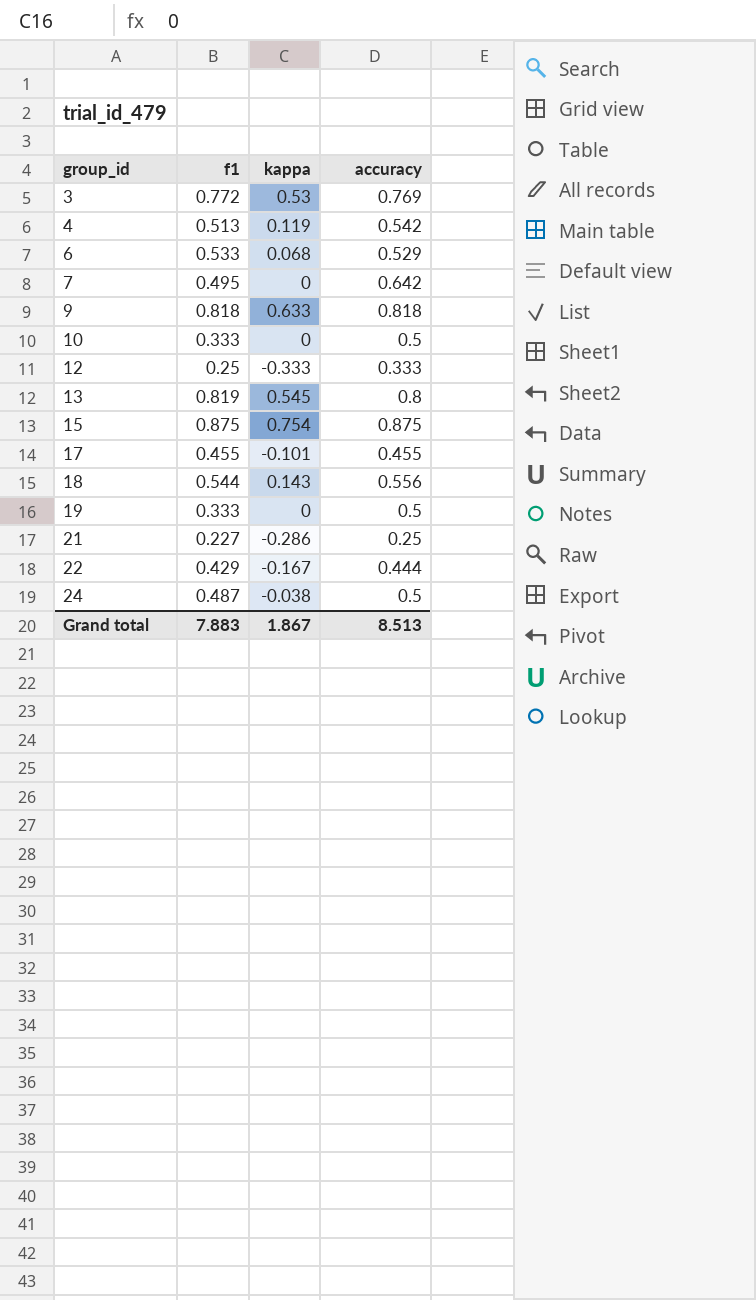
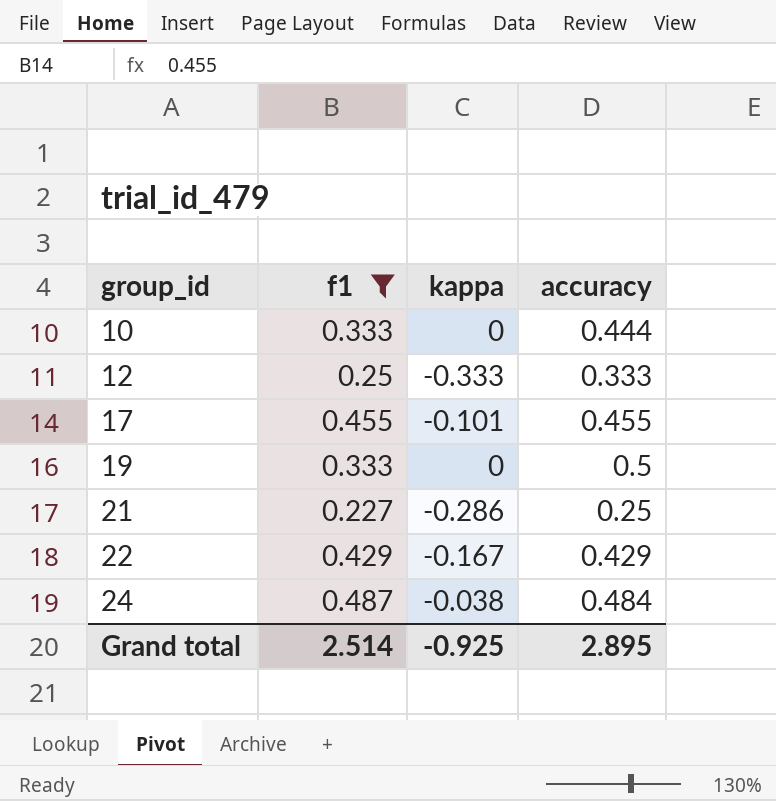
filter: none -> f1 <= 0.487
10 | accuracy: 0.5 -> 0.444
22 | accuracy: 0.444 -> 0.429
24 | accuracy: 0.5 -> 0.484
Grand total | f1: 7.883 -> 2.514
Grand total | kappa: 1.867 -> -0.925
Grand total | accuracy: 8.513 -> 2.895

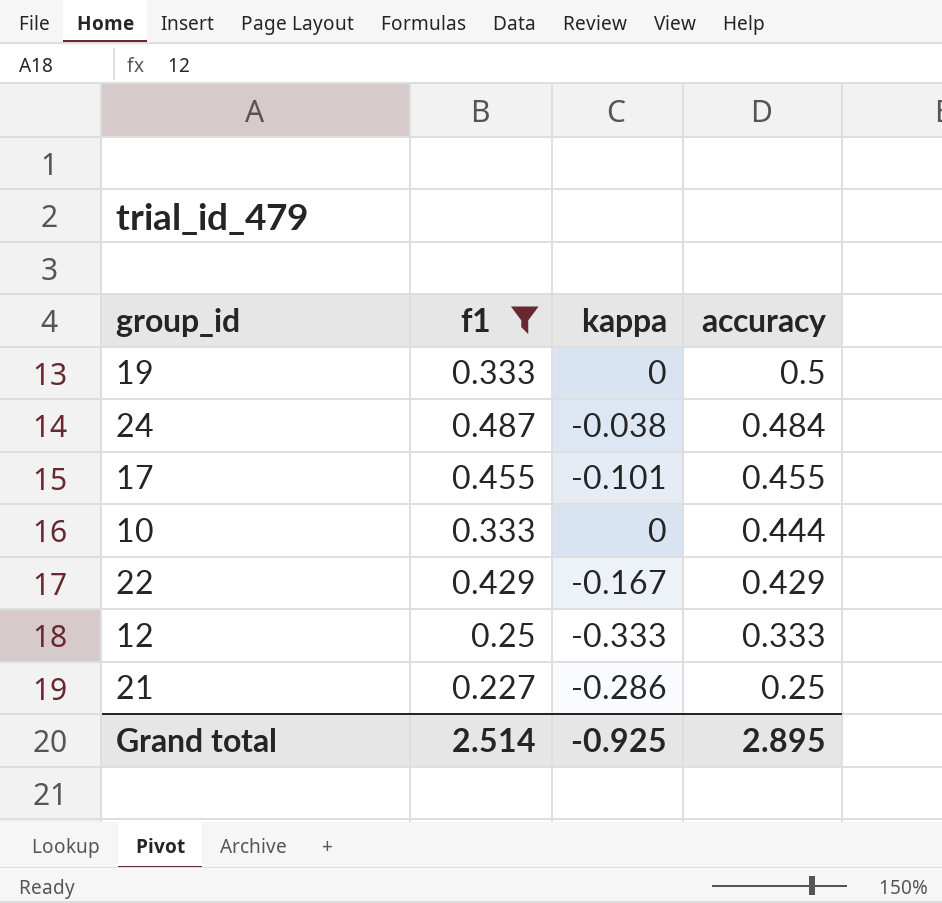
row order: group_id ascending -> accuracy descending

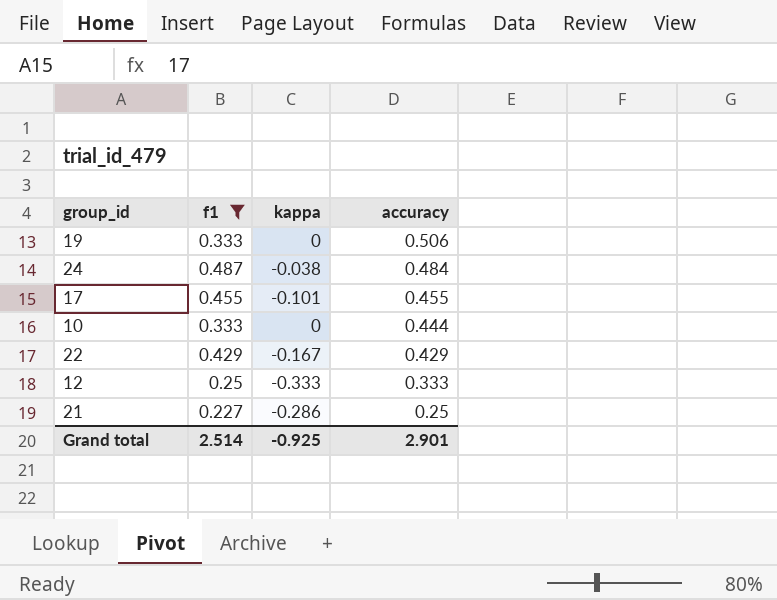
19 | accuracy: 0.5 -> 0.506
Grand total | accuracy: 2.895 -> 2.901

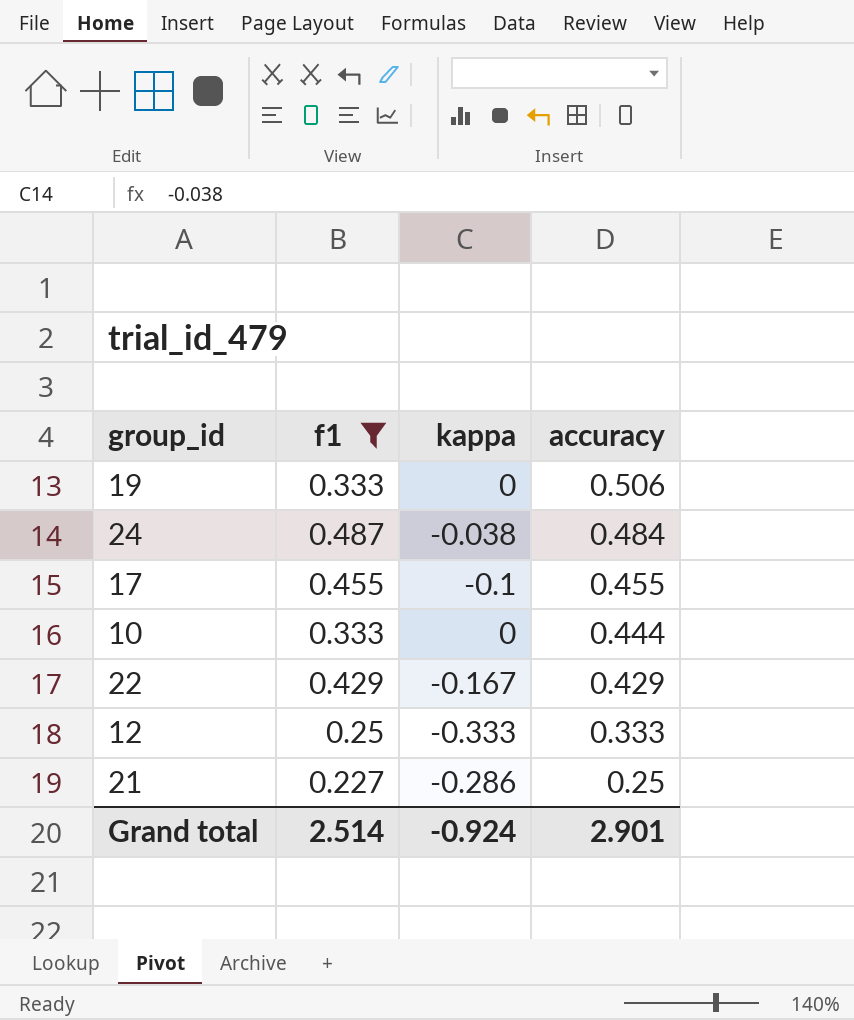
17 | kappa: -0.101 -> -0.1
Grand total | kappa: -0.925 -> -0.924

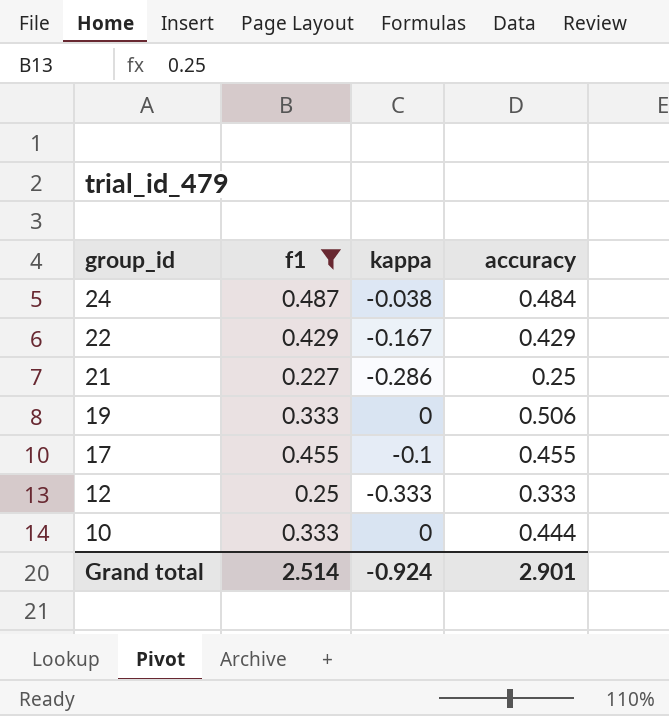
row order: accuracy descending -> group_id descending

